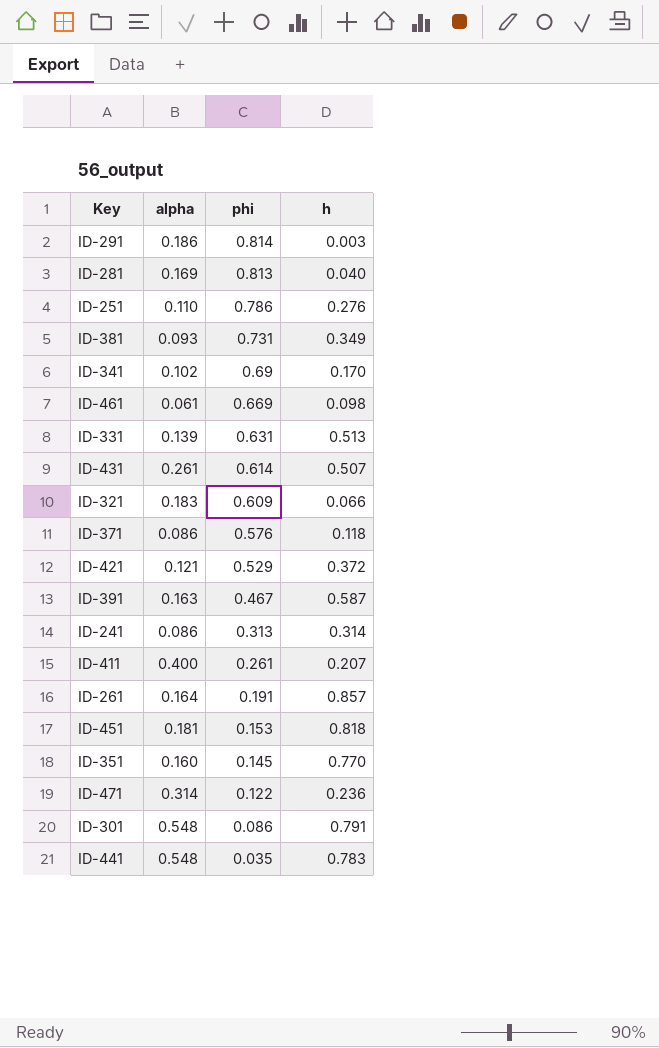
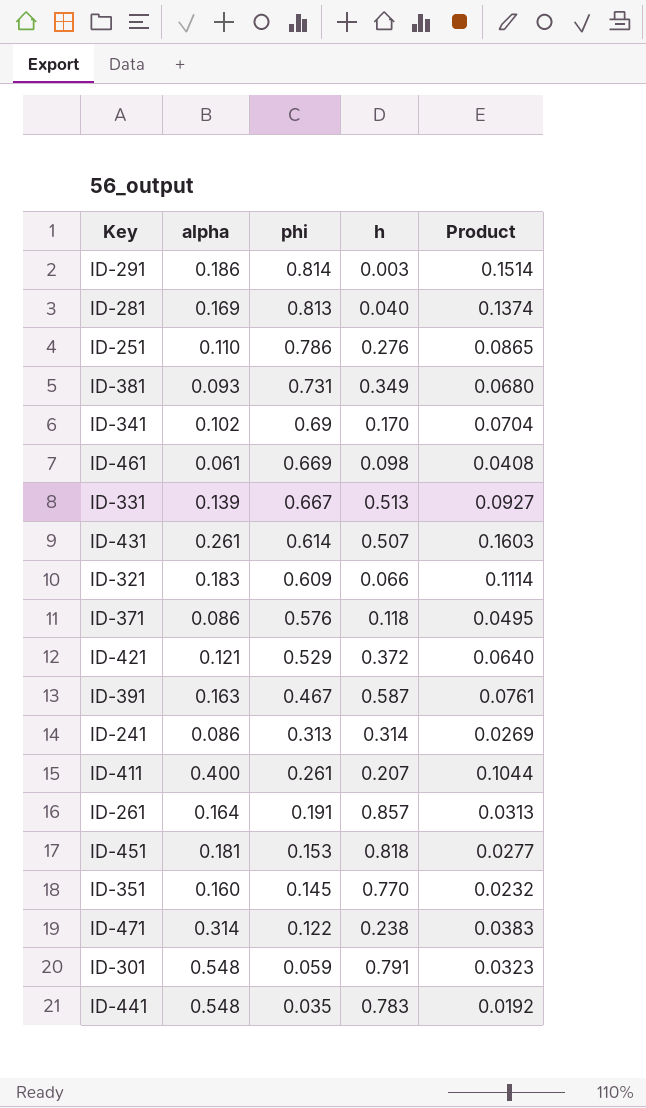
column Product | formula: none -> [alpha] * [phi]
ID-331 | phi: 0.631 -> 0.667
ID-471 | h: 0.236 -> 0.238
ID-301 | phi: 0.086 -> 0.059

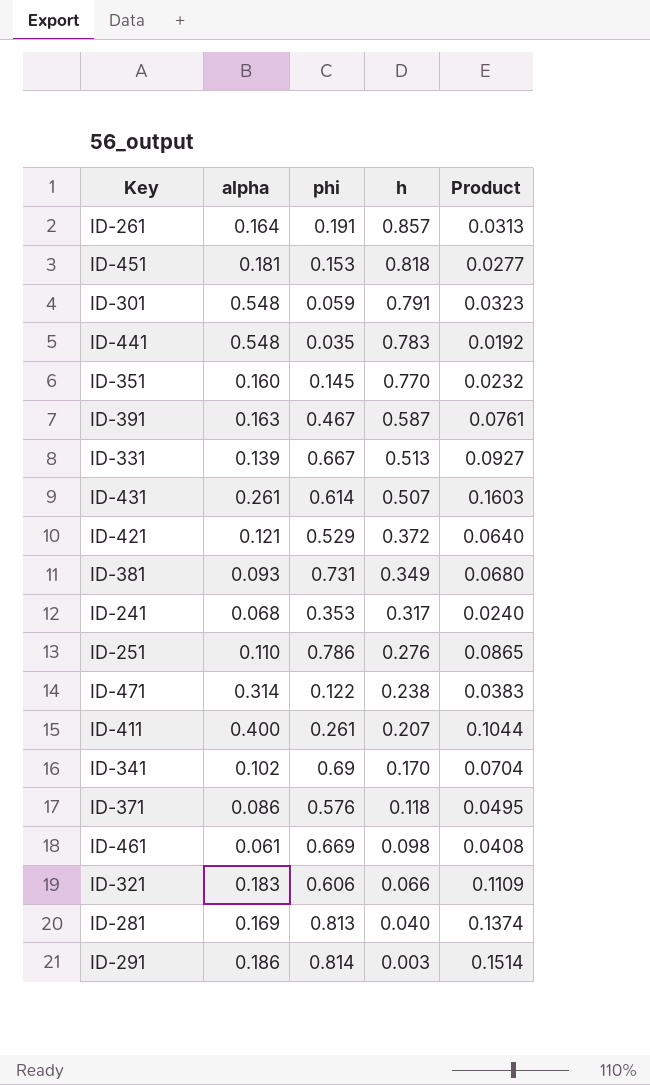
row order: phi descending -> h descending
ID-241 | alpha: 0.086 -> 0.068
ID-241 | phi: 0.313 -> 0.353
ID-241 | h: 0.314 -> 0.317
ID-241 | Product: 0.0269 -> 0.0240
ID-321 | phi: 0.609 -> 0.606
ID-321 | Product: 0.1114 -> 0.1109

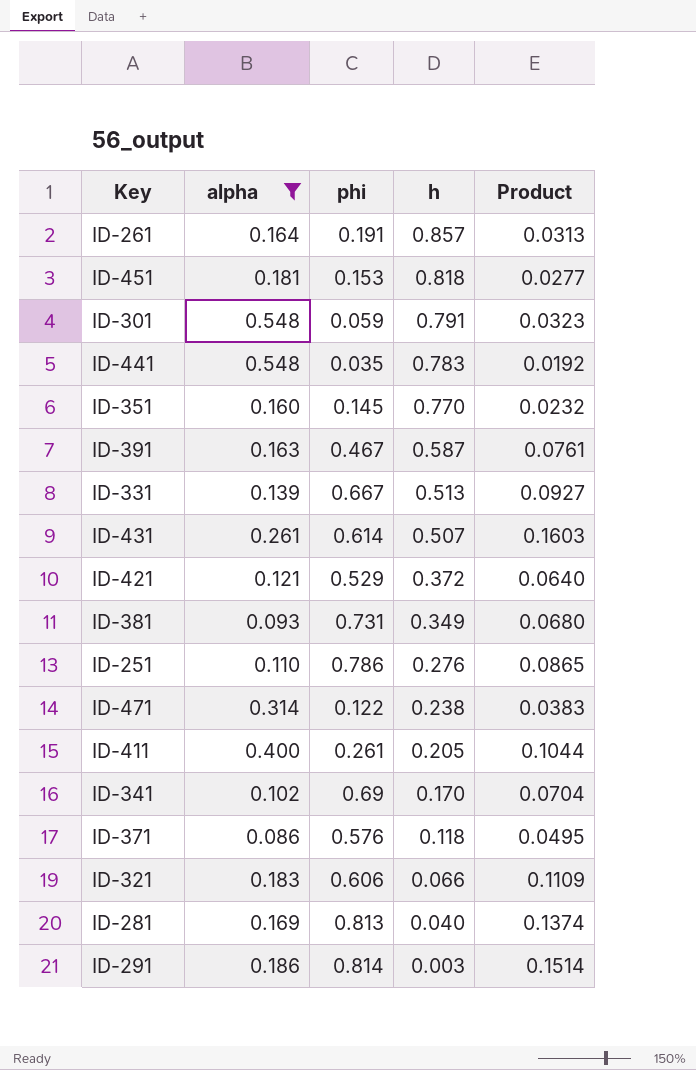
filter: none -> alpha >= 0.086
ID-411 | h: 0.207 -> 0.205

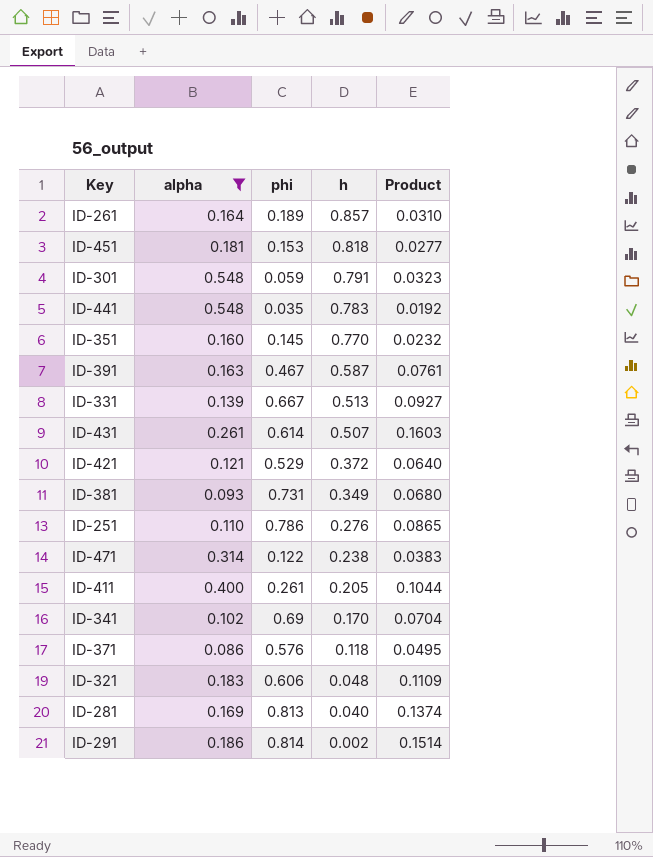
ID-261 | phi: 0.191 -> 0.189
ID-261 | Product: 0.0313 -> 0.0310
ID-321 | h: 0.066 -> 0.048
ID-291 | h: 0.003 -> 0.002

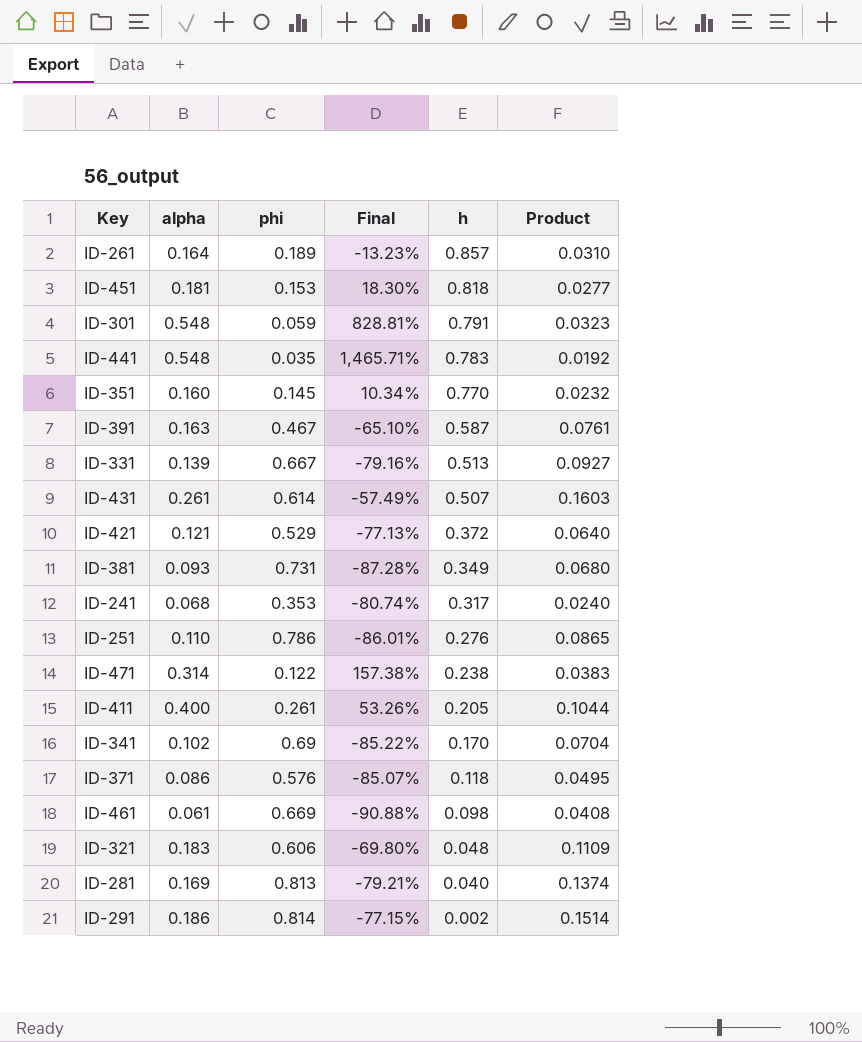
filter: alpha >= 0.086 -> none
column Final | formula: none -> ([alpha] - [phi]) / [phi]

